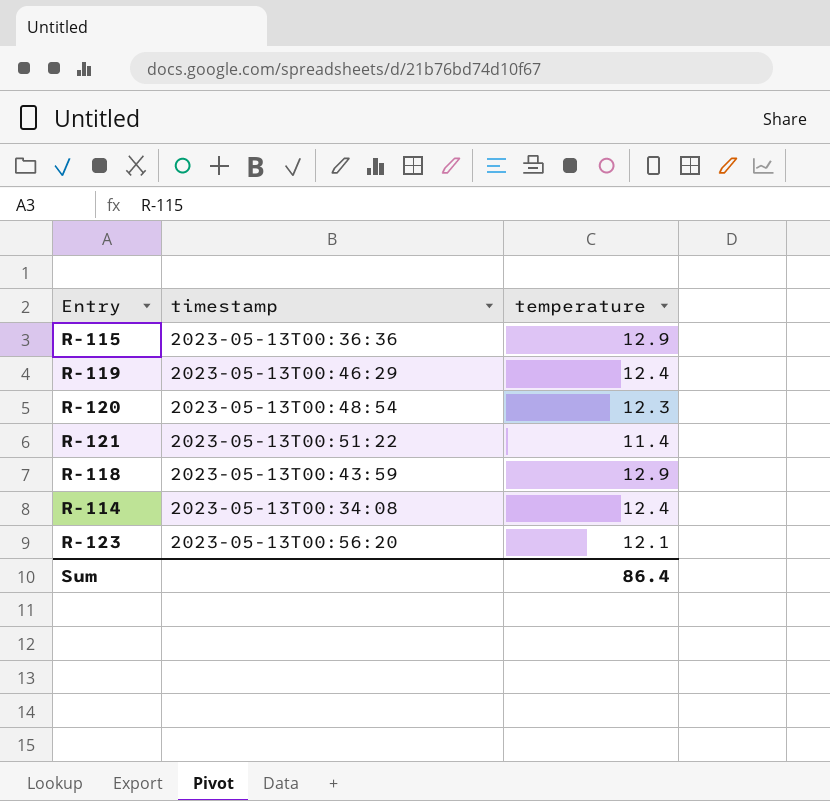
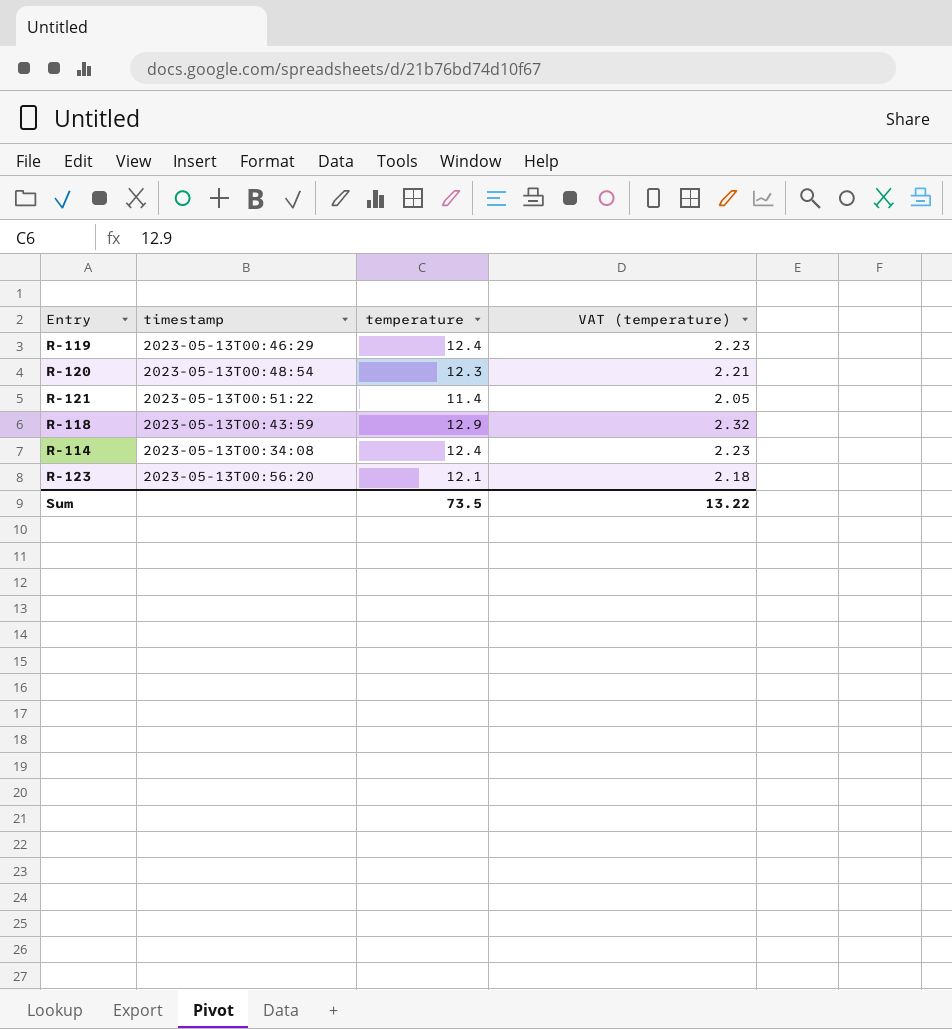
column VAT (temperature) | formula: none -> [temperature] * 0.18
row R-115: 2023-05-13T00:36:36 | 12.9 -> none
Sum | temperature: 86.4 -> 73.5

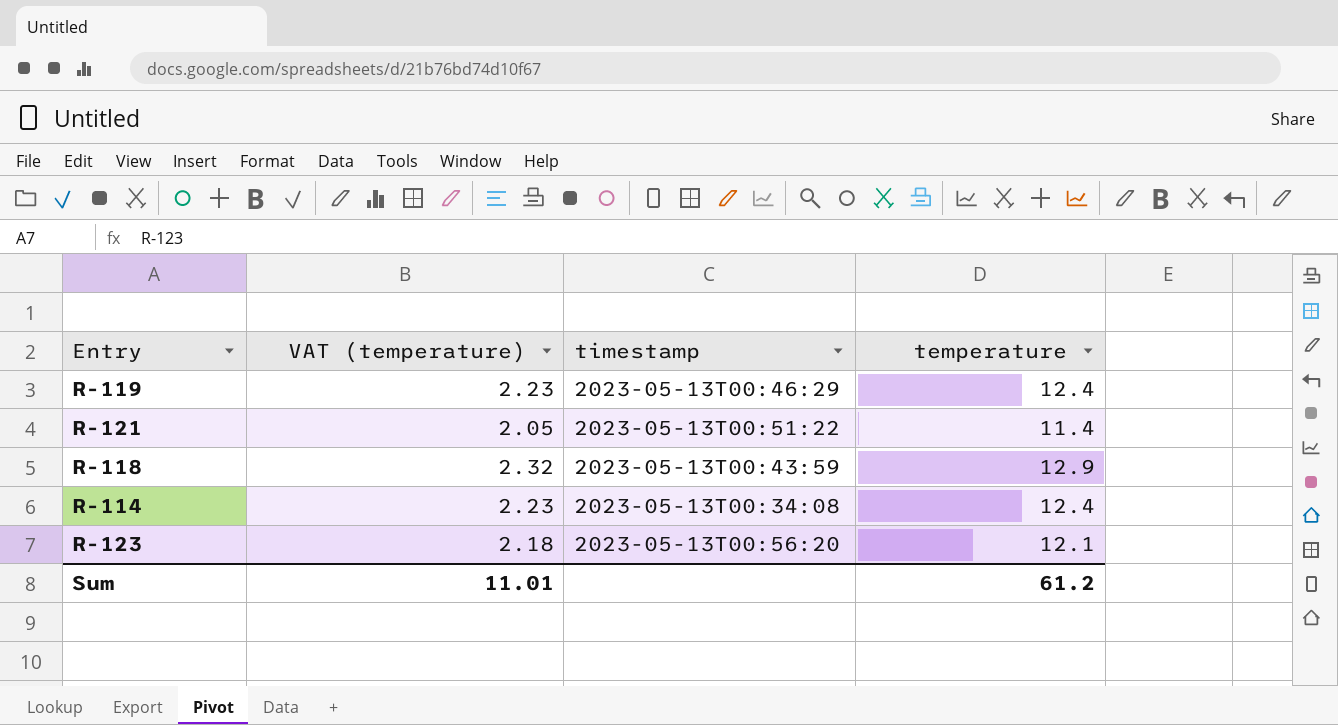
column VAT (temperature) | position: 4 -> 2
row R-120: 2023-05-13T00:48:54 | 12.3 | 2.21 -> none
Sum | VAT (temperature): 13.22 -> 11.01
Sum | temperature: 73.5 -> 61.2

